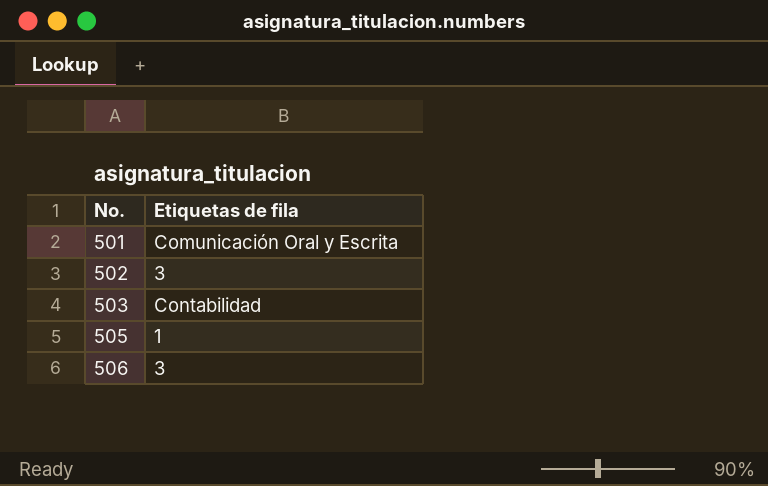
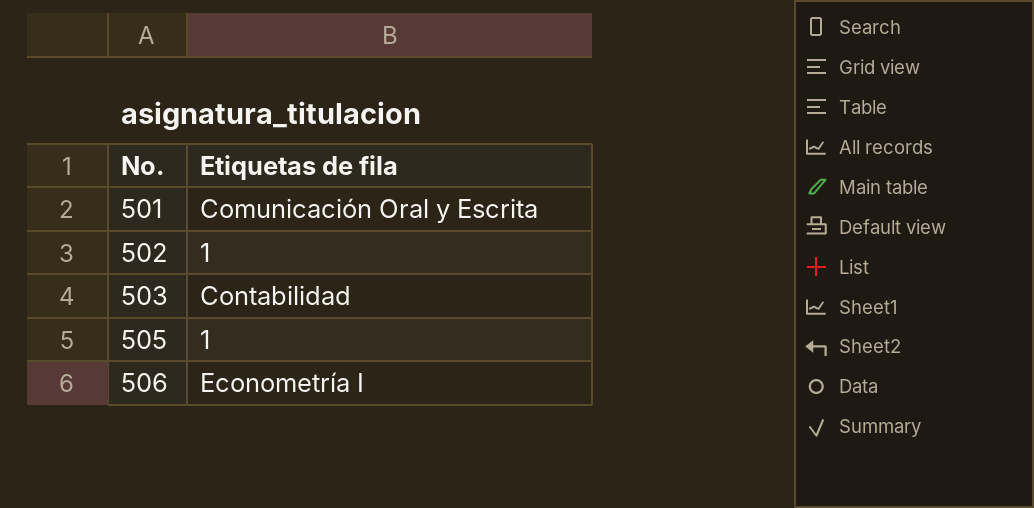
502 | Etiquetas de fila: 3 -> 1
506 | Etiquetas de fila: 3 -> Econometría I

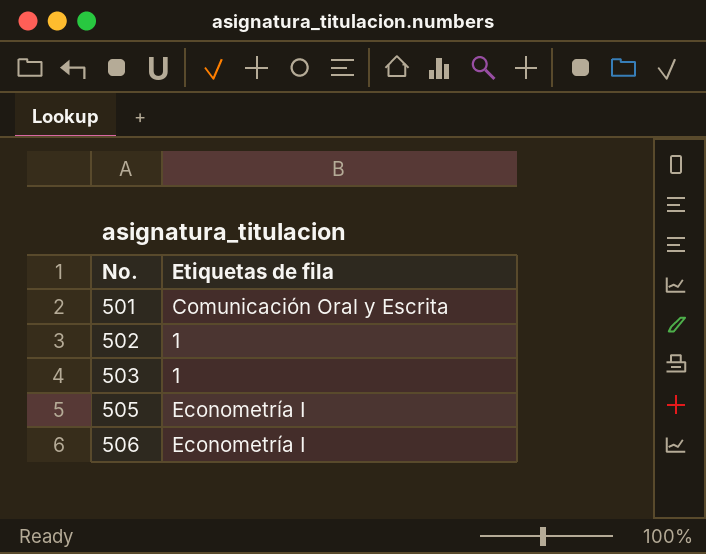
503 | Etiquetas de fila: Contabilidad -> 1
505 | Etiquetas de fila: 1 -> Econometría I

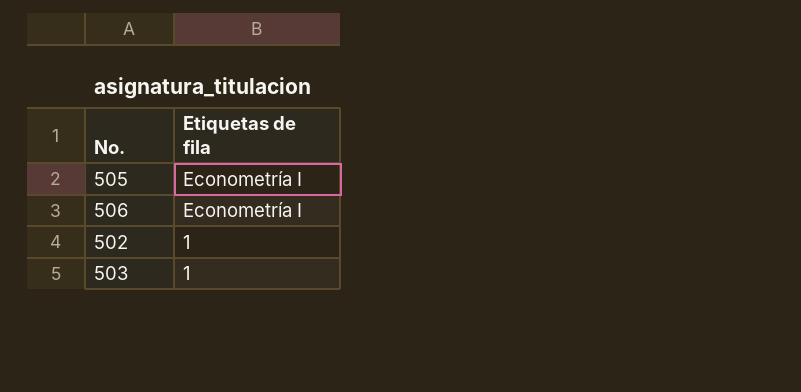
row order: No. ascending -> Etiquetas de fila descending
row 501: Comunicación Oral y Escrita -> none

